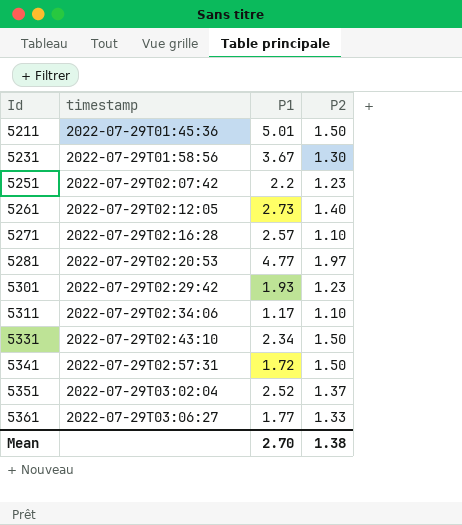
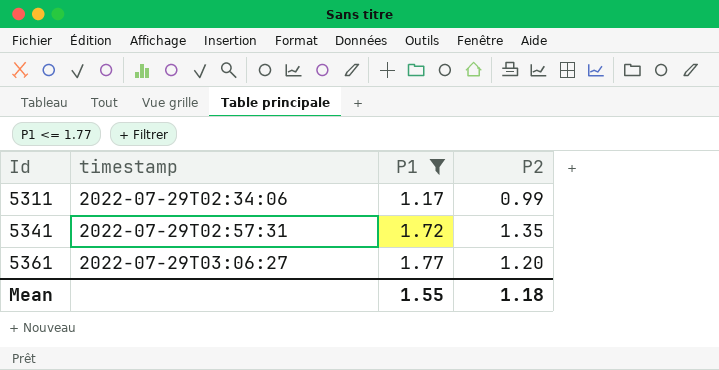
filter: none -> P1 <= 1.77
5311 | P2: 1.10 -> 0.99
5341 | P2: 1.50 -> 1.35
5361 | P2: 1.33 -> 1.20
Mean | P1: 2.70 -> 1.55
Mean | P2: 1.38 -> 1.18

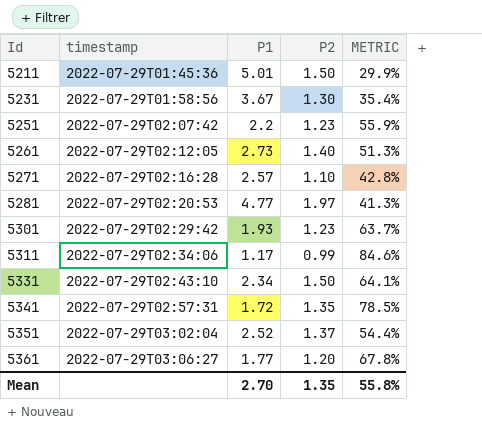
filter: P1 <= 1.77 -> none
column METRIC | formula: none -> [P2] / [P1]
Mean | P1: 1.55 -> 2.70
Mean | P2: 1.18 -> 1.35

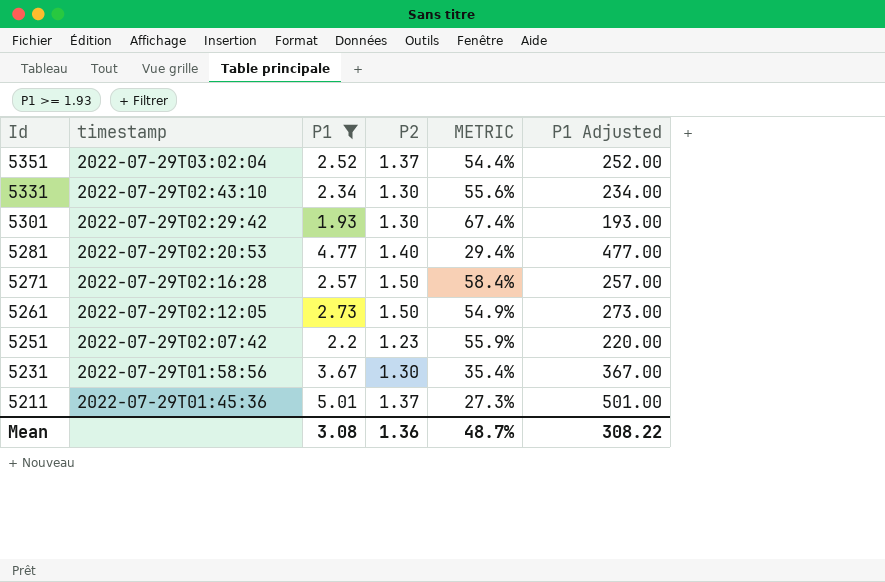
filter: none -> P1 >= 1.93
row order: Id ascending -> Id descending
column P1 Adjusted | formula: none -> [P1] * 100
5331 | P2: 1.50 -> 1.30
5331 | METRIC: 64.1% -> 55.6%
5301 | P2: 1.23 -> 1.30
5301 | METRIC: 63.7% -> 67.4%
5281 | P2: 1.97 -> 1.40
5281 | METRIC: 41.3% -> 29.4%
5271 | P2: 1.10 -> 1.50
5271 | METRIC: 42.8% -> 58.4%
5261 | P2: 1.40 -> 1.50
5261 | METRIC: 51.3% -> 54.9%
5211 | P2: 1.50 -> 1.37
5211 | METRIC: 29.9% -> 27.3%
Mean | P1: 2.70 -> 3.08
Mean | P2: 1.35 -> 1.36
Mean | METRIC: 55.8% -> 48.7%

